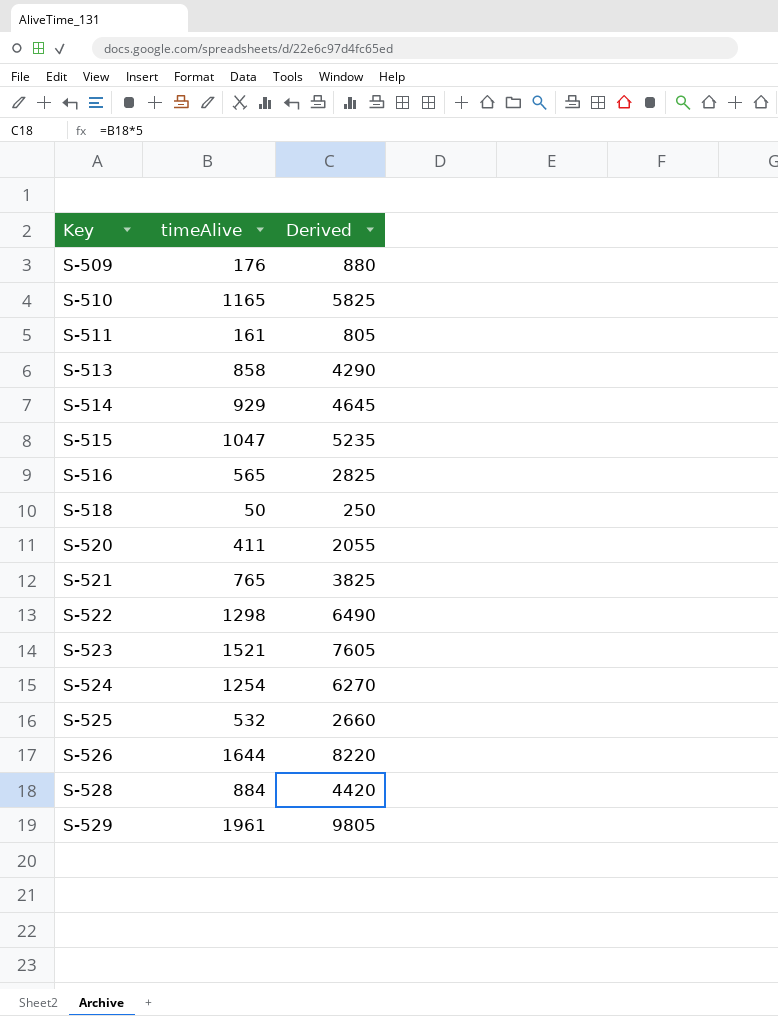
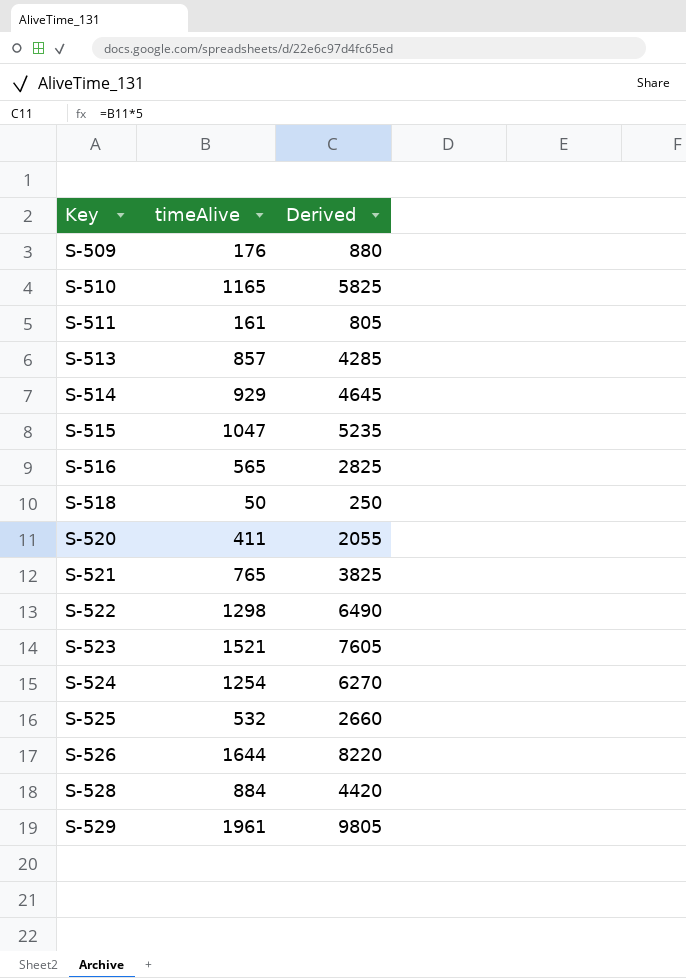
S-513 | timeAlive: 858 -> 857
S-513 | Derived: 4290 -> 4285

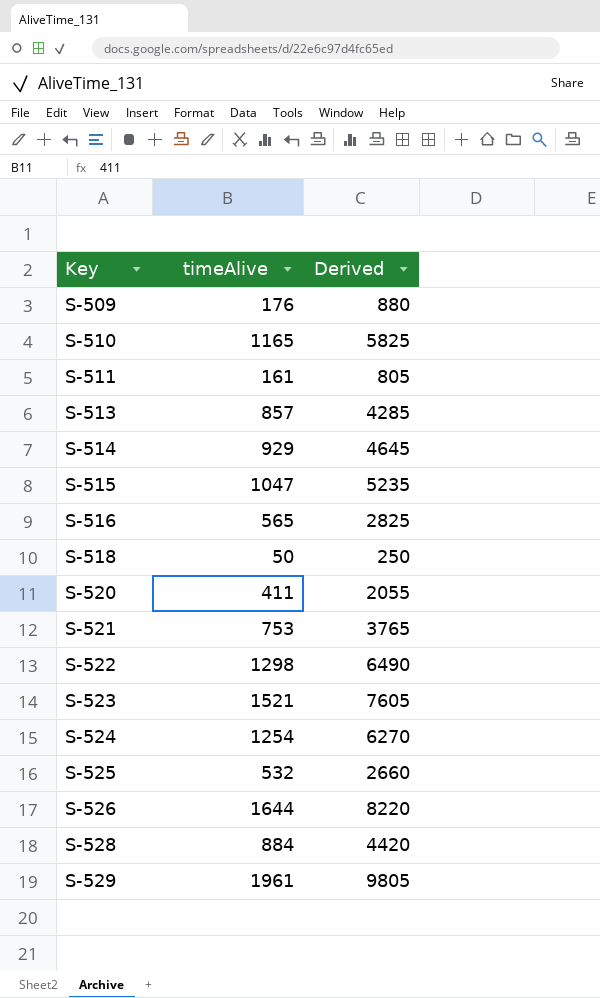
S-521 | timeAlive: 765 -> 753
S-521 | Derived: 3825 -> 3765

